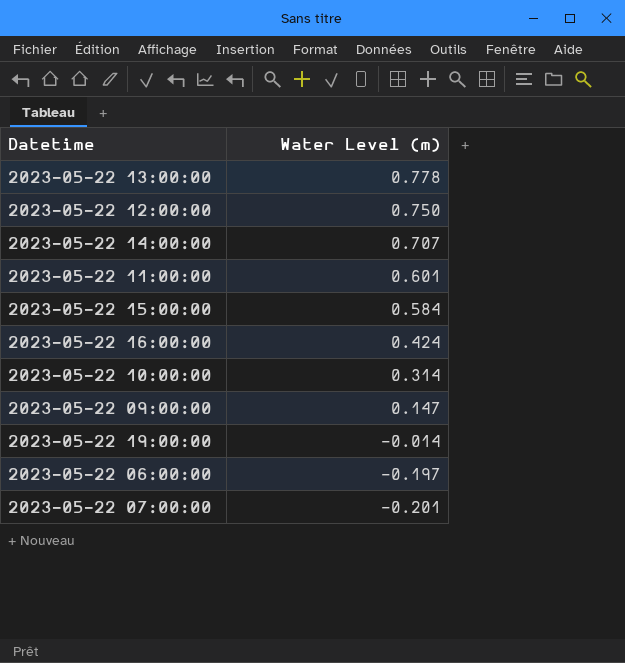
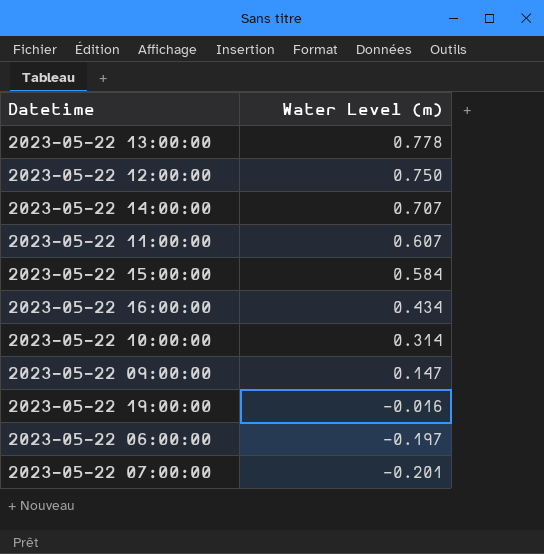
2023-05-22 11:00:00 | Water Level (m): 0.601 -> 0.607
2023-05-22 16:00:00 | Water Level (m): 0.424 -> 0.434
2023-05-22 19:00:00 | Water Level (m): -0.014 -> -0.016

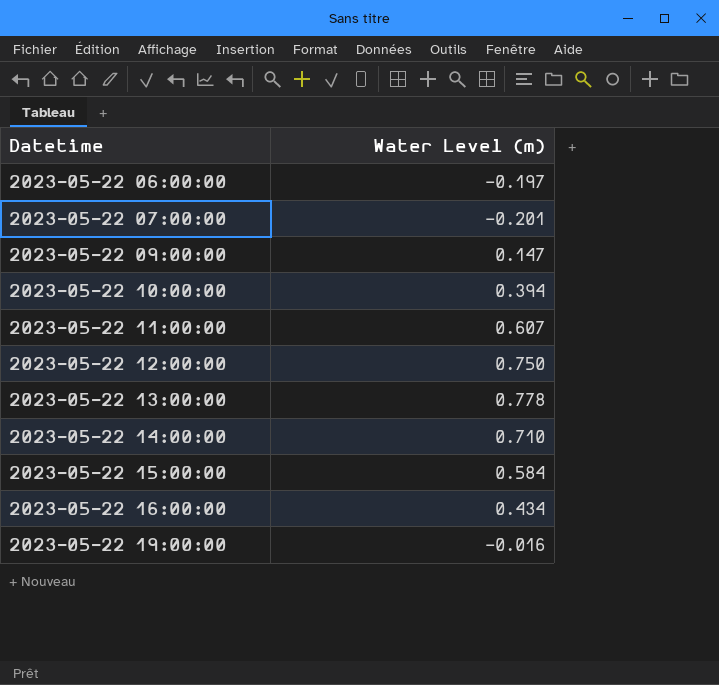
row order: Water Level (m) descending -> Datetime ascending
2023-05-22 10:00:00 | Water Level (m): 0.314 -> 0.394
2023-05-22 14:00:00 | Water Level (m): 0.707 -> 0.710

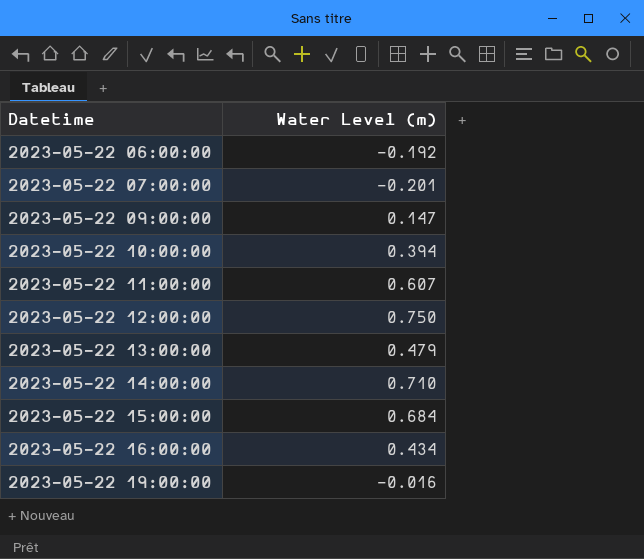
2023-05-22 06:00:00 | Water Level (m): -0.197 -> -0.192
2023-05-22 13:00:00 | Water Level (m): 0.778 -> 0.479
2023-05-22 15:00:00 | Water Level (m): 0.584 -> 0.684

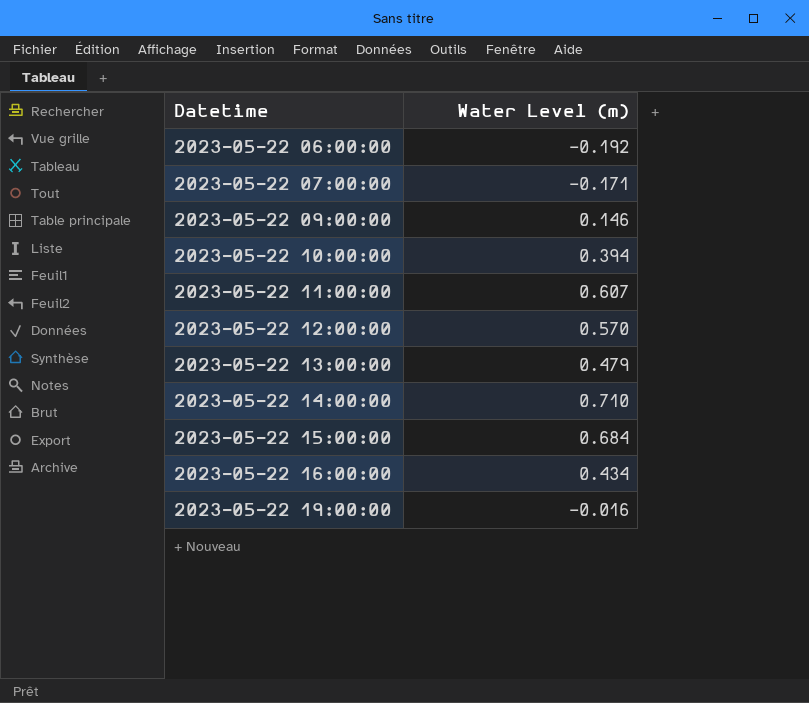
2023-05-22 07:00:00 | Water Level (m): -0.201 -> -0.171
2023-05-22 09:00:00 | Water Level (m): 0.147 -> 0.146
2023-05-22 12:00:00 | Water Level (m): 0.750 -> 0.570

